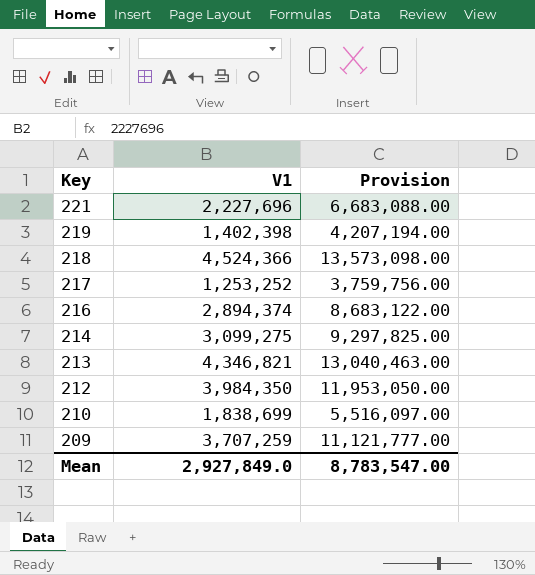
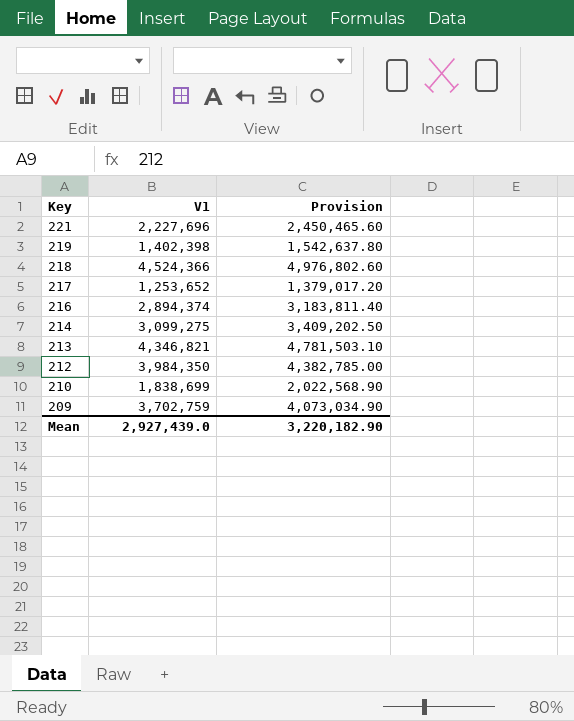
column Provision | formula: [V1] * 3 -> [V1] * 1.1
217 | V1: 1,253,252 -> 1,253,652
209 | V1: 3,707,259 -> 3,702,759
Mean | V1: 2,927,849.0 -> 2,927,439.0
Mean | Provision: 8,783,547.00 -> 3,220,182.90

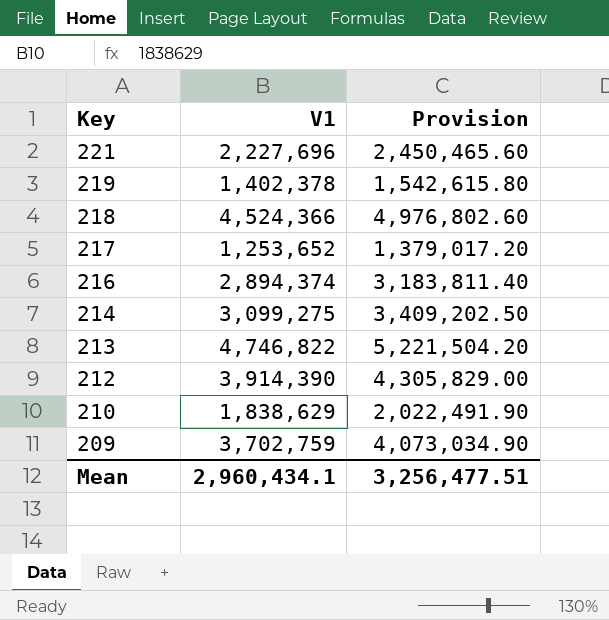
219 | V1: 1,402,398 -> 1,402,378
219 | Provision: 1,542,637.80 -> 1,542,615.80
213 | V1: 4,346,821 -> 4,746,822
213 | Provision: 4,781,503.10 -> 5,221,504.20
212 | V1: 3,984,350 -> 3,914,390
212 | Provision: 4,382,785.00 -> 4,305,829.00
210 | V1: 1,838,699 -> 1,838,629
210 | Provision: 2,022,568.90 -> 2,022,491.90
Mean | V1: 2,927,439.0 -> 2,960,434.1
Mean | Provision: 3,220,182.90 -> 3,256,477.51

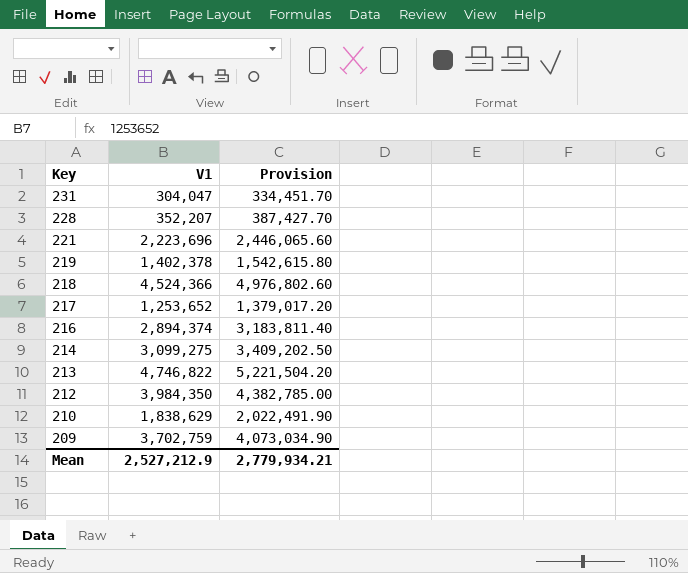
row 231: none -> 304,047 | 334,451.70
row 228: none -> 352,207 | 387,427.70
221 | V1: 2,227,696 -> 2,223,696
221 | Provision: 2,450,465.60 -> 2,446,065.60
212 | V1: 3,914,390 -> 3,984,350
212 | Provision: 4,305,829.00 -> 4,382,785.00
Mean | V1: 2,960,434.1 -> 2,527,212.9
Mean | Provision: 3,256,477.51 -> 2,779,934.21

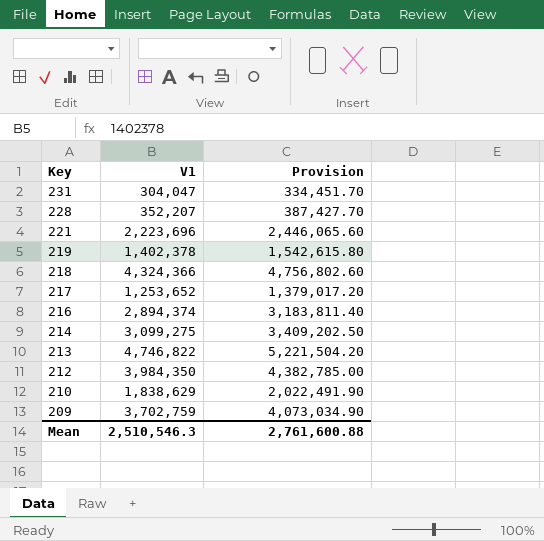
218 | V1: 4,524,366 -> 4,324,366
218 | Provision: 4,976,802.60 -> 4,756,802.60
Mean | V1: 2,527,212.9 -> 2,510,546.3
Mean | Provision: 2,779,934.21 -> 2,761,600.88

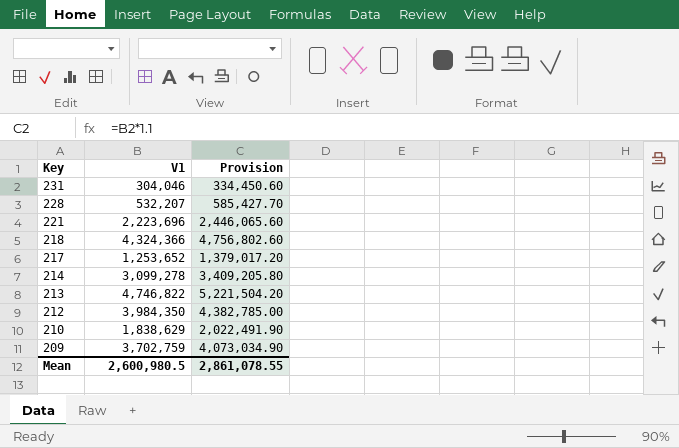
row 219: 1,402,378 | 1,542,615.80 -> none
row 216: 2,894,374 | 3,183,811.40 -> none
231 | V1: 304,047 -> 304,046
231 | Provision: 334,451.70 -> 334,450.60
228 | V1: 352,207 -> 532,207
228 | Provision: 387,427.70 -> 585,427.70
214 | V1: 3,099,275 -> 3,099,278
214 | Provision: 3,409,202.50 -> 3,409,205.80
Mean | V1: 2,510,546.3 -> 2,600,980.5
Mean | Provision: 2,761,600.88 -> 2,861,078.55

